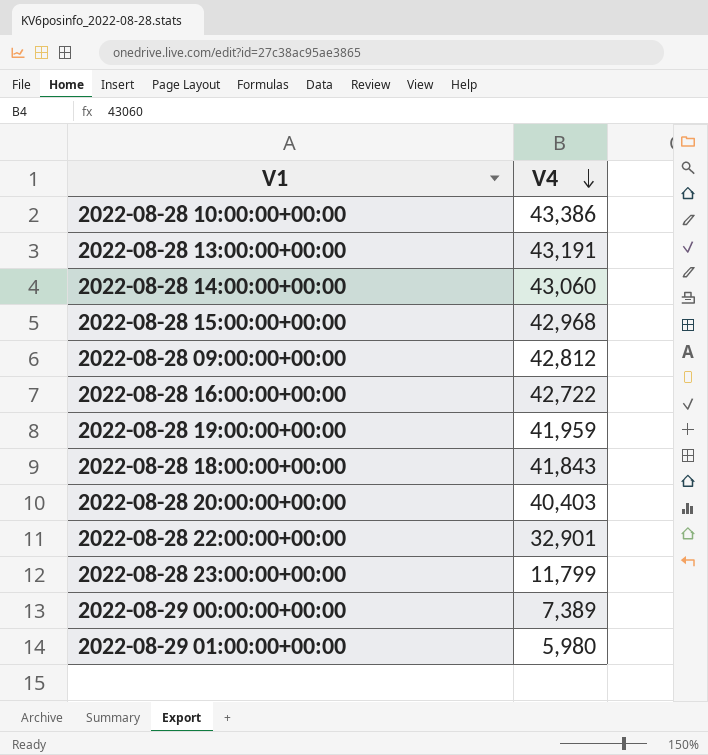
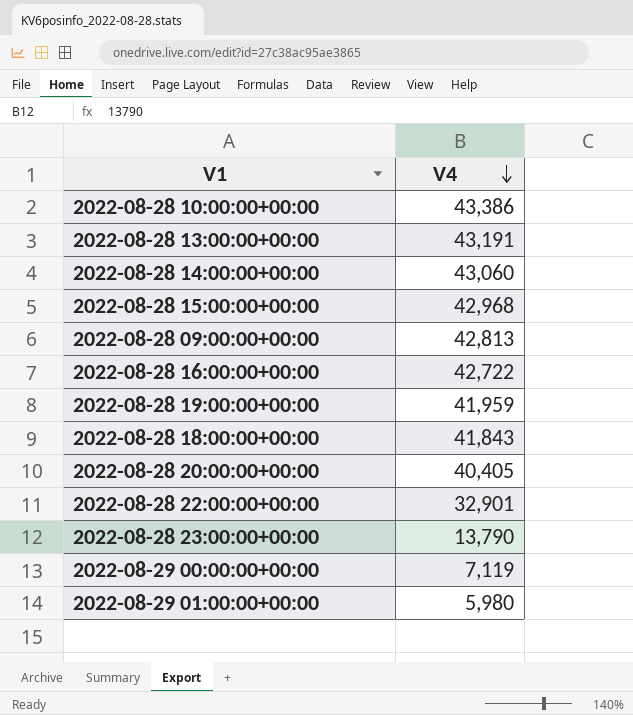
2022-08-28 09:00:00+00:00 | V4: 42,812 -> 42,813
2022-08-28 20:00:00+00:00 | V4: 40,403 -> 40,405
2022-08-28 23:00:00+00:00 | V4: 11,799 -> 13,790
2022-08-29 00:00:00+00:00 | V4: 7,389 -> 7,119

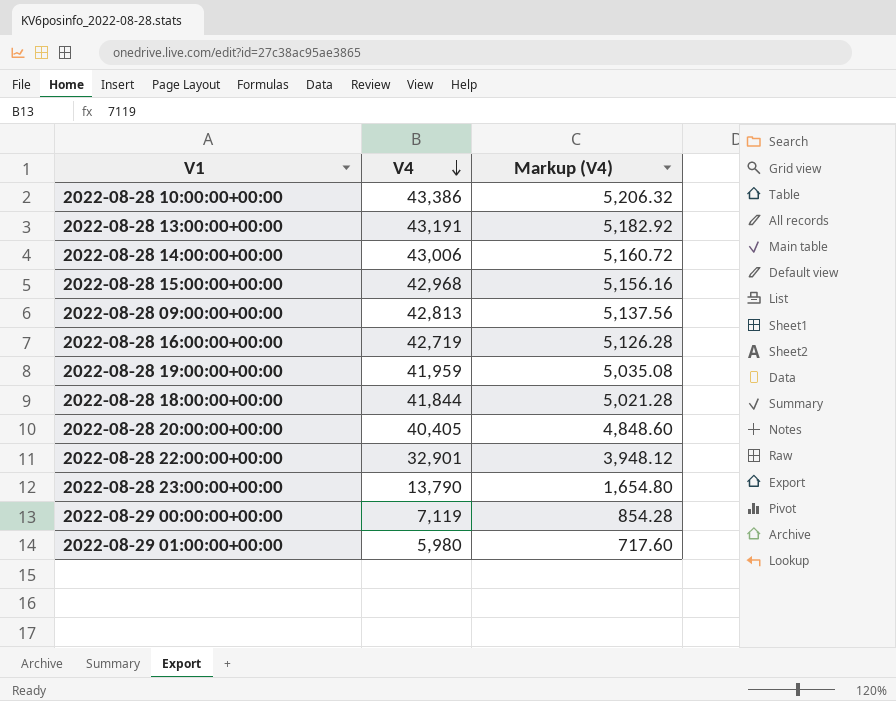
column Markup (V4) | formula: none -> [V4] * 0.12
2022-08-28 14:00:00+00:00 | V4: 43,060 -> 43,006
2022-08-28 16:00:00+00:00 | V4: 42,722 -> 42,719
2022-08-28 18:00:00+00:00 | V4: 41,843 -> 41,844

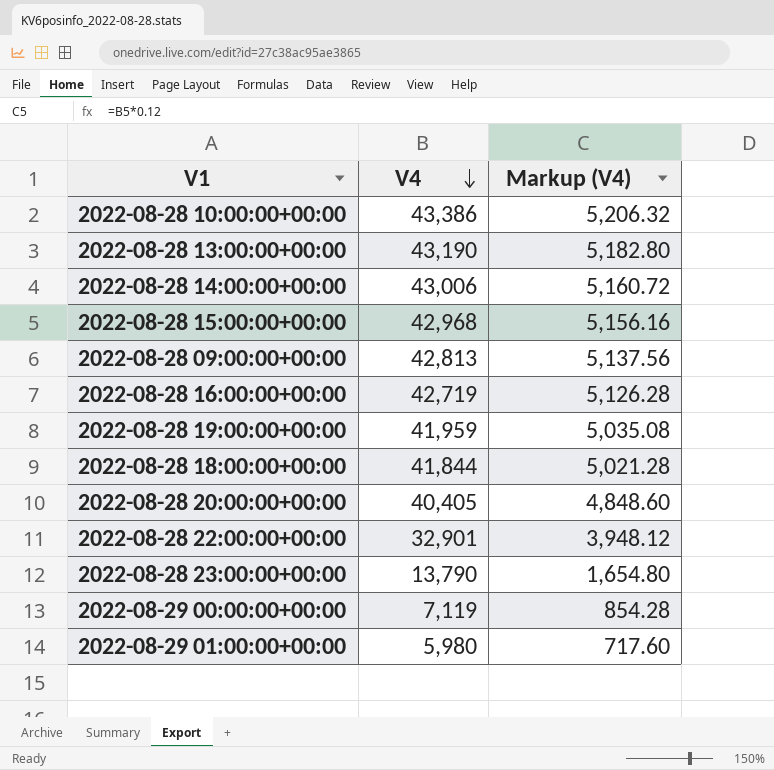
2022-08-28 13:00:00+00:00 | V4: 43,191 -> 43,190
2022-08-28 13:00:00+00:00 | Markup (V4): 5,182.92 -> 5,182.80

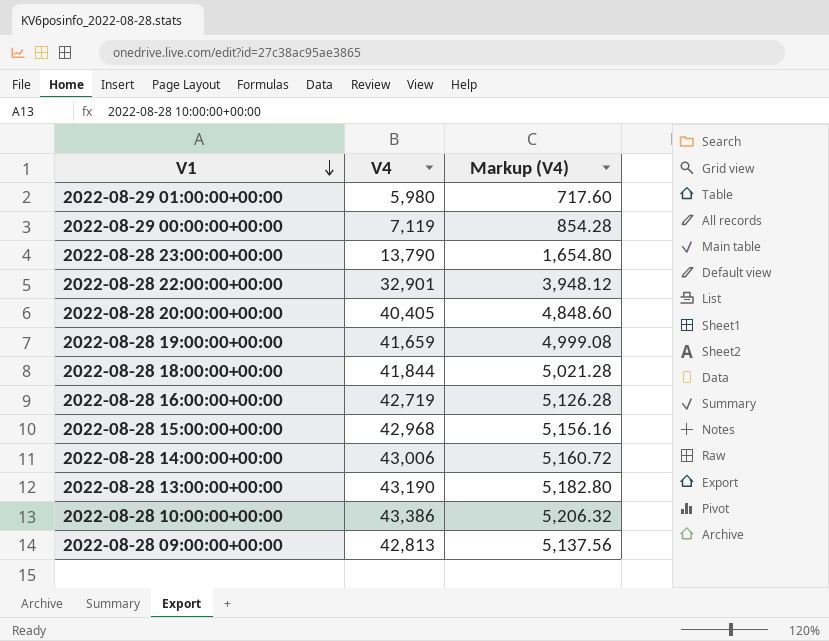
row order: V4 descending -> V1 descending
2022-08-28 19:00:00+00:00 | V4: 41,959 -> 41,659
2022-08-28 19:00:00+00:00 | Markup (V4): 5,035.08 -> 4,999.08

